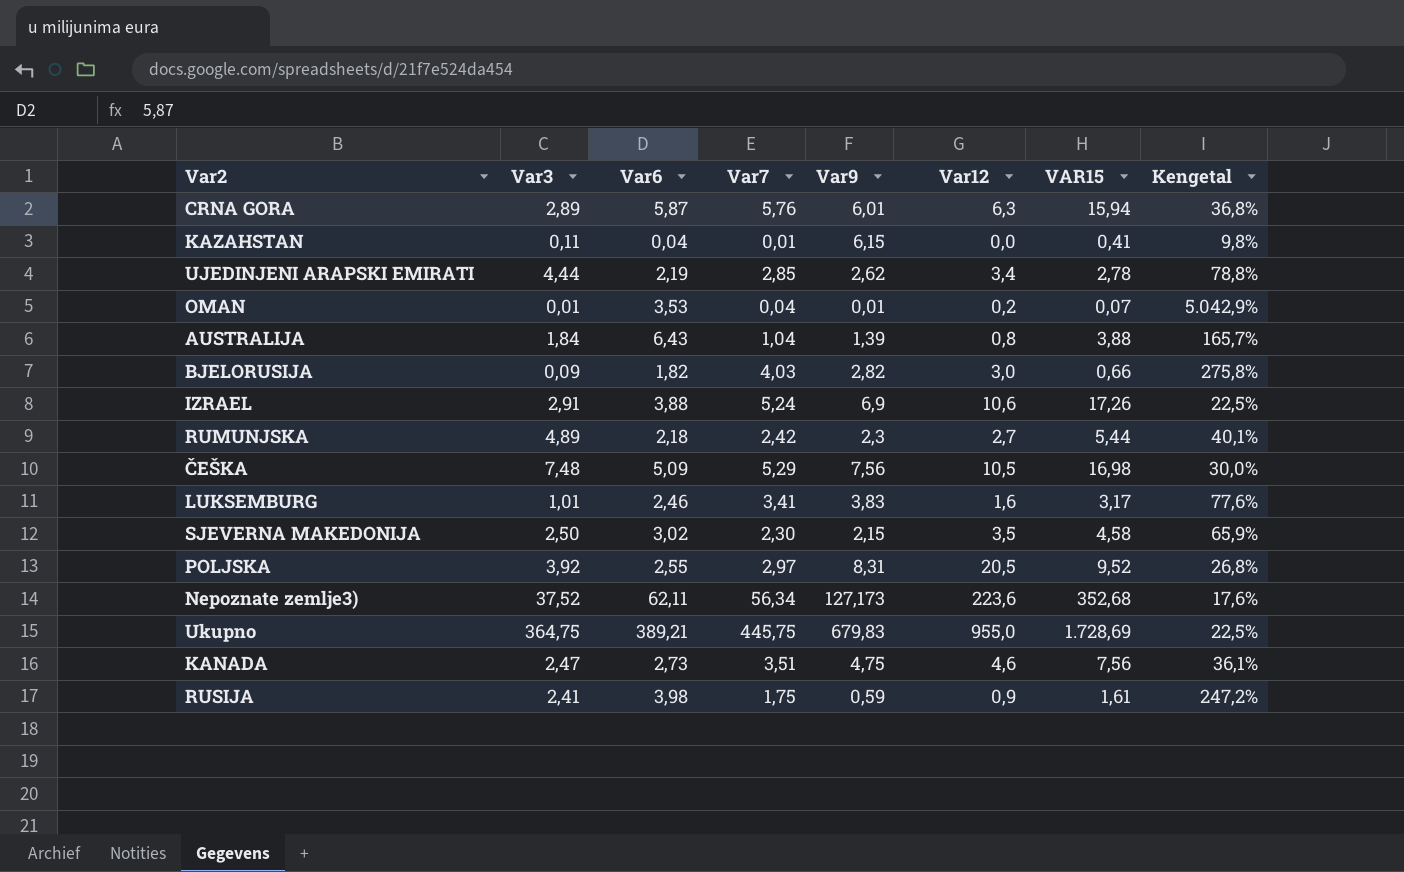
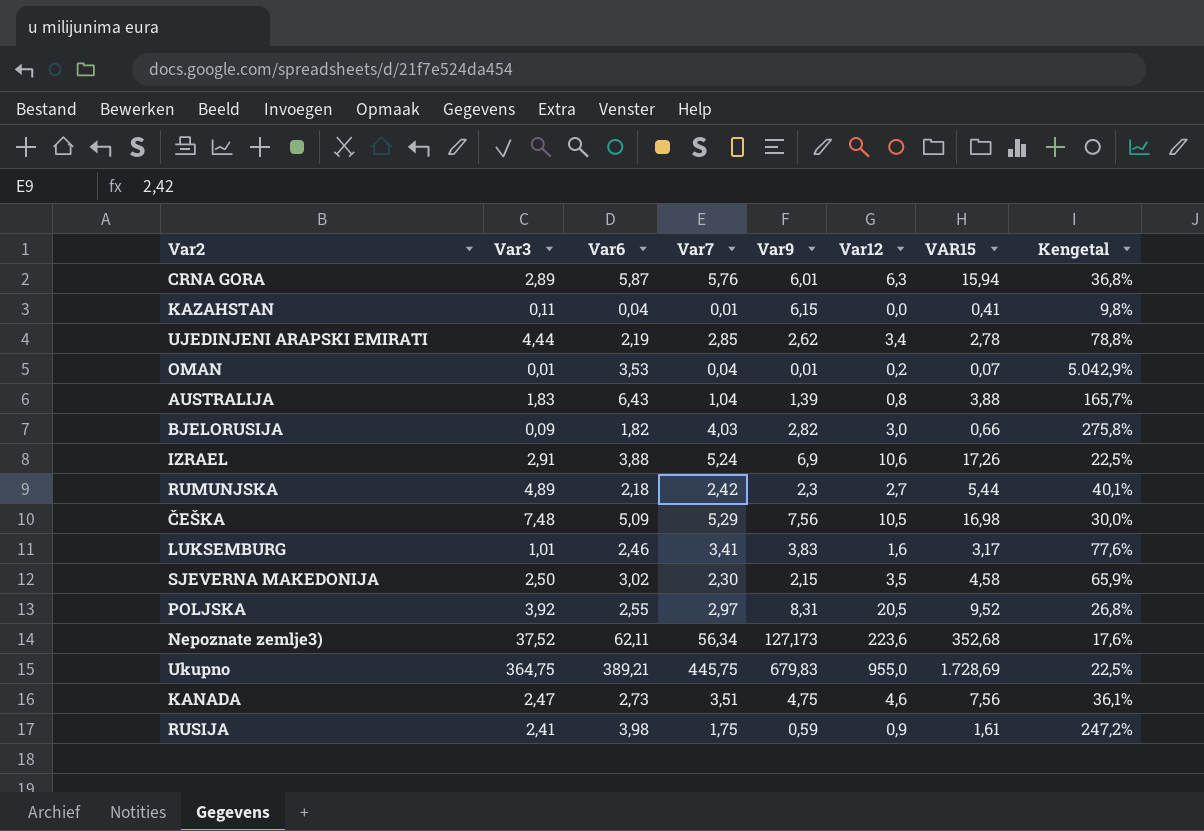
AUSTRALIJA | Var3: 1,84 -> 1,83

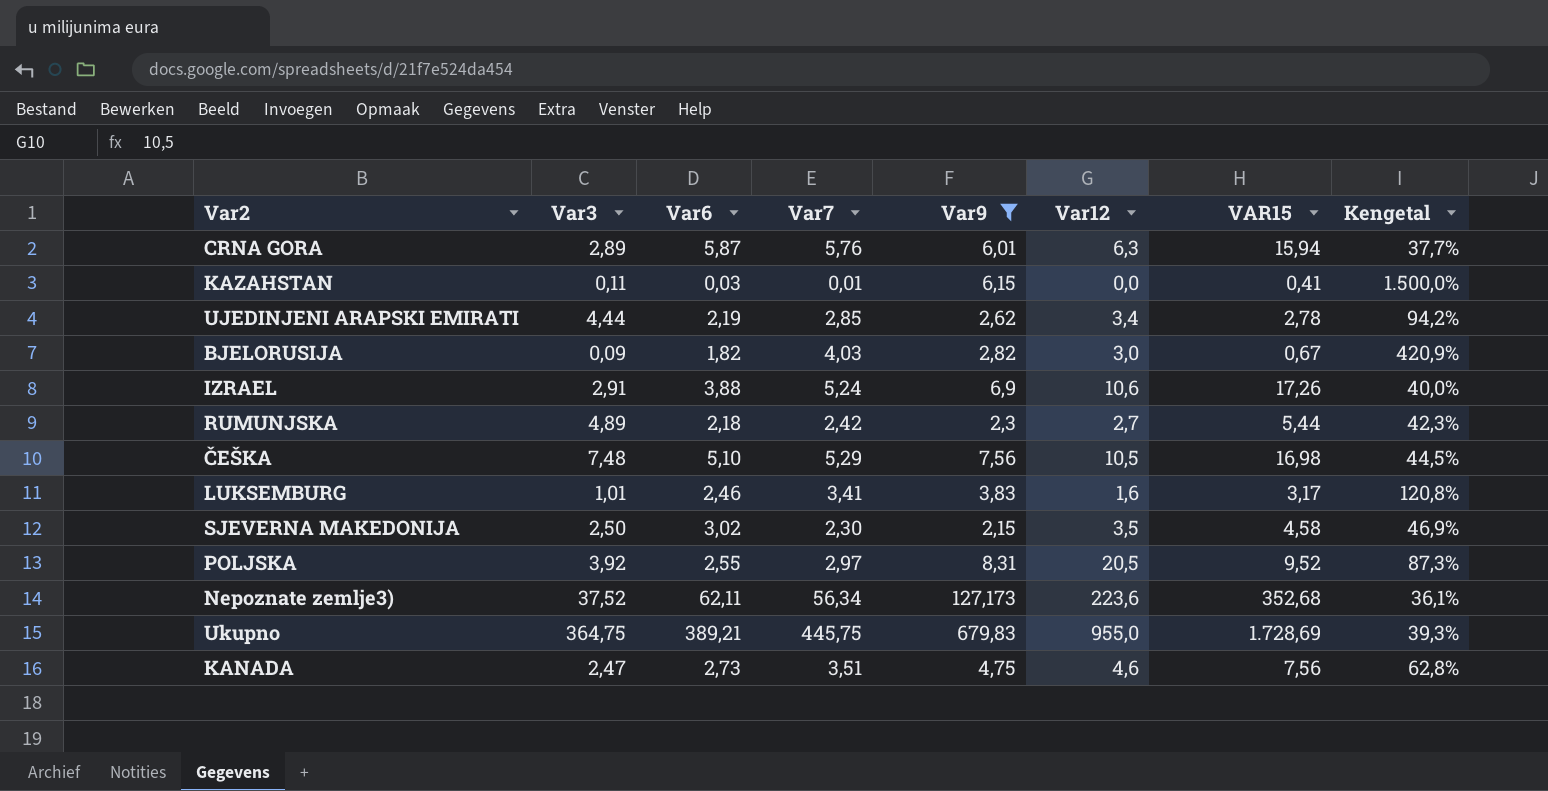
filter: none -> Var9 >= 2,15
column Kengetal | formula: [Var6] / [VAR15] -> [Var9] / [VAR15]
KAZAHSTAN | Var6: 0,04 -> 0,03
BJELORUSIJA | VAR15: 0,66 -> 0,67
ČEŠKA | Var6: 5,09 -> 5,10

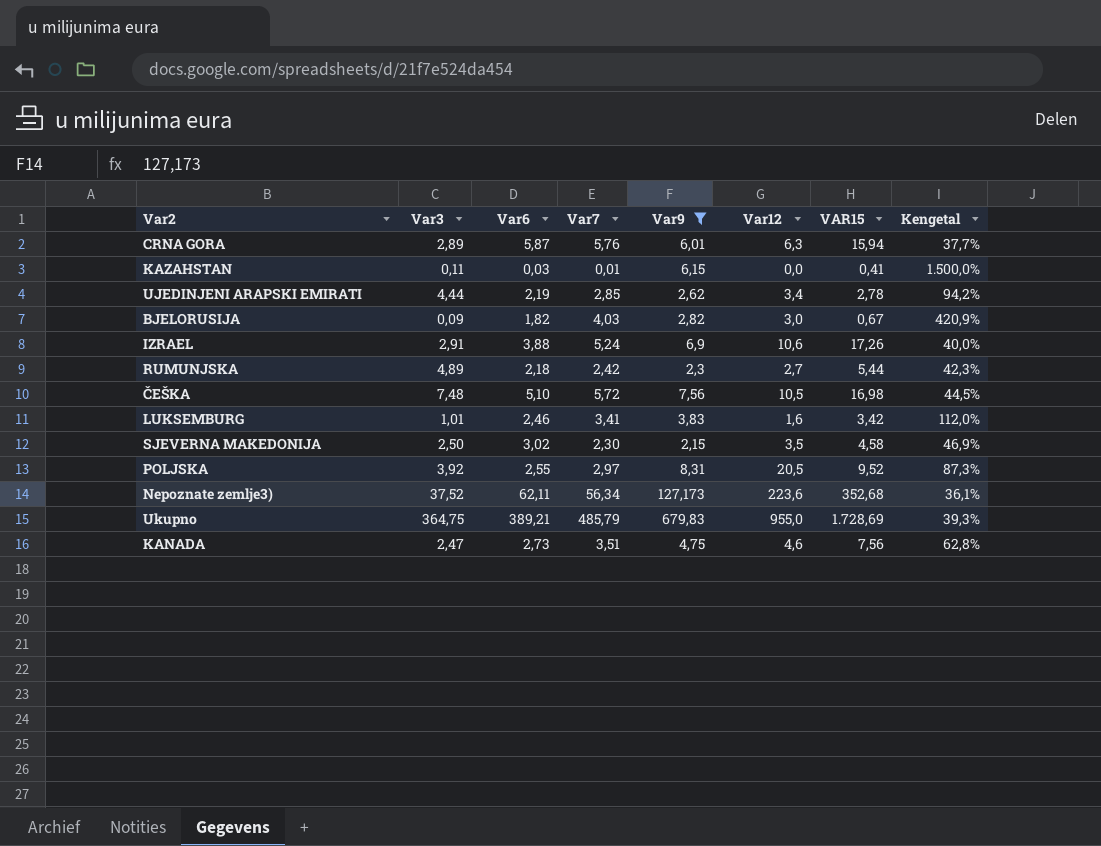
ČEŠKA | Var7: 5,29 -> 5,72
LUKSEMBURG | VAR15: 3,17 -> 3,42
LUKSEMBURG | Kengetal: 120,8% -> 112,0%
Ukupno | Var7: 445,75 -> 485,79

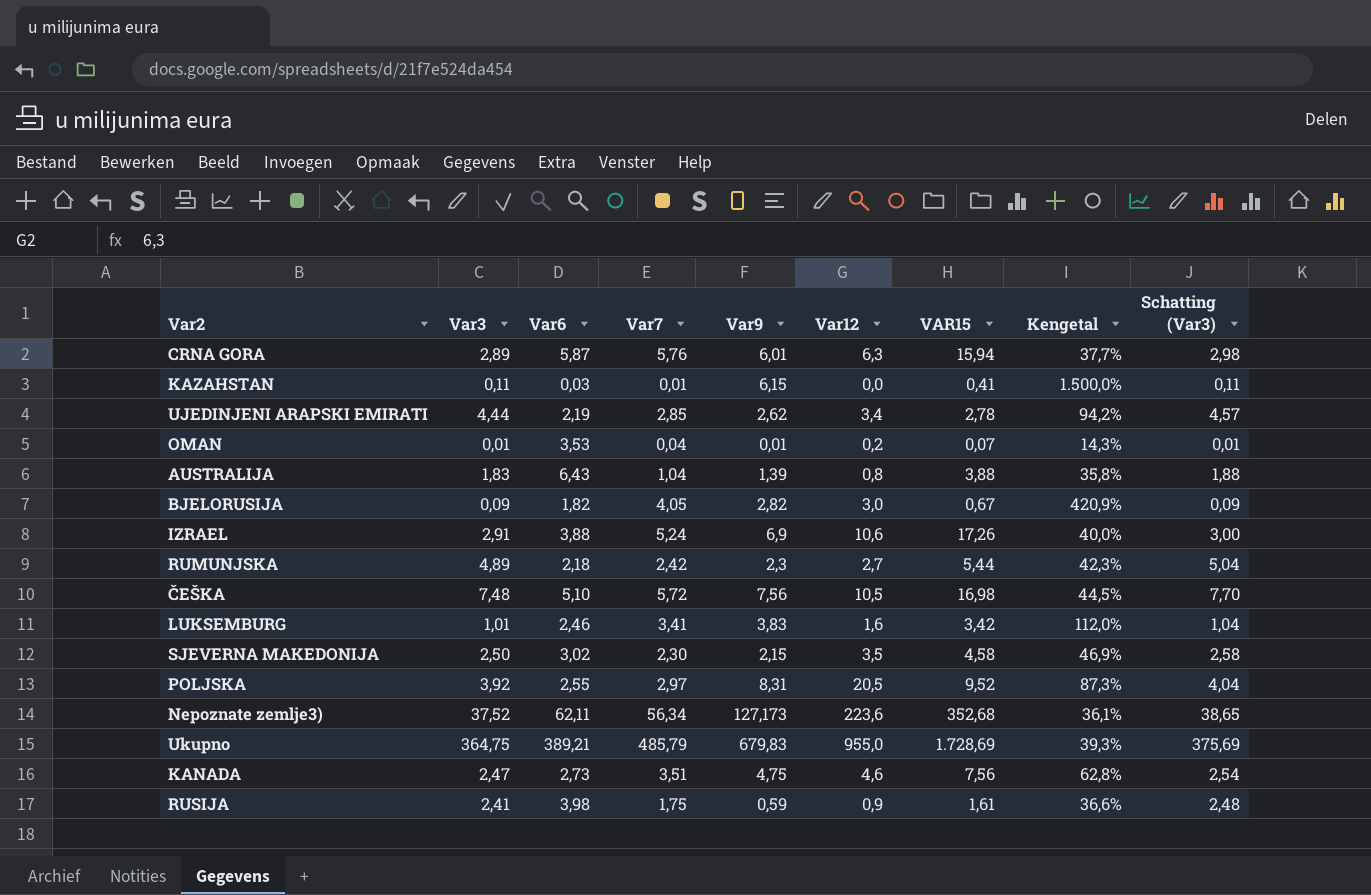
filter: Var9 >= 2,15 -> none
column Schatting (Var3) | formula: none -> [Var3] * 1,03
BJELORUSIJA | Var7: 4,03 -> 4,05

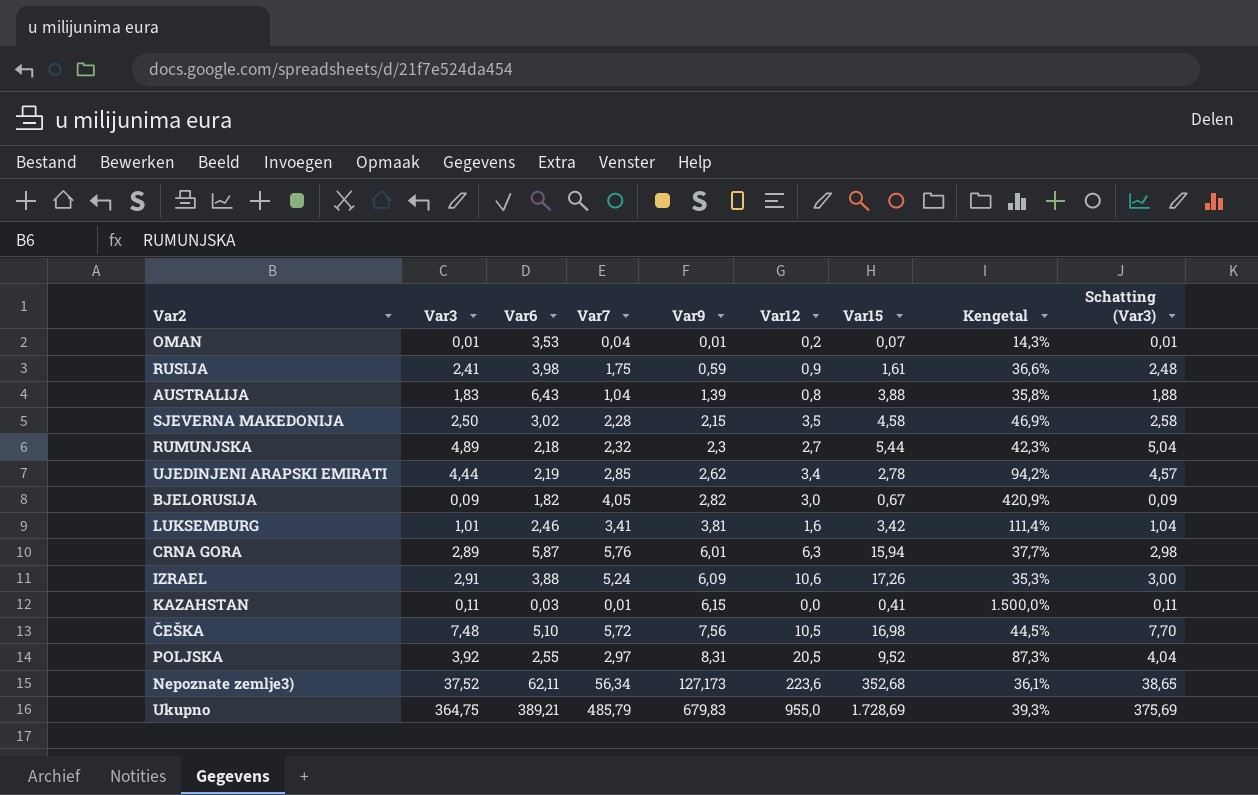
row order: none -> Var9 ascending
column name: VAR15 -> Var15
row KANADA: 2,47 | 2,73 | 3,51 | 4,75 | 4,6 | 7,56 | 62,8% | 2,54 -> none
SJEVERNA MAKEDONIJA | Var7: 2,30 -> 2,28
RUMUNJSKA | Var7: 2,42 -> 2,32
LUKSEMBURG | Var9: 3,83 -> 3,81
LUKSEMBURG | Kengetal: 112,0% -> 111,4%
IZRAEL | Var9: 6,9 -> 6,09
IZRAEL | Kengetal: 40,0% -> 35,3%

